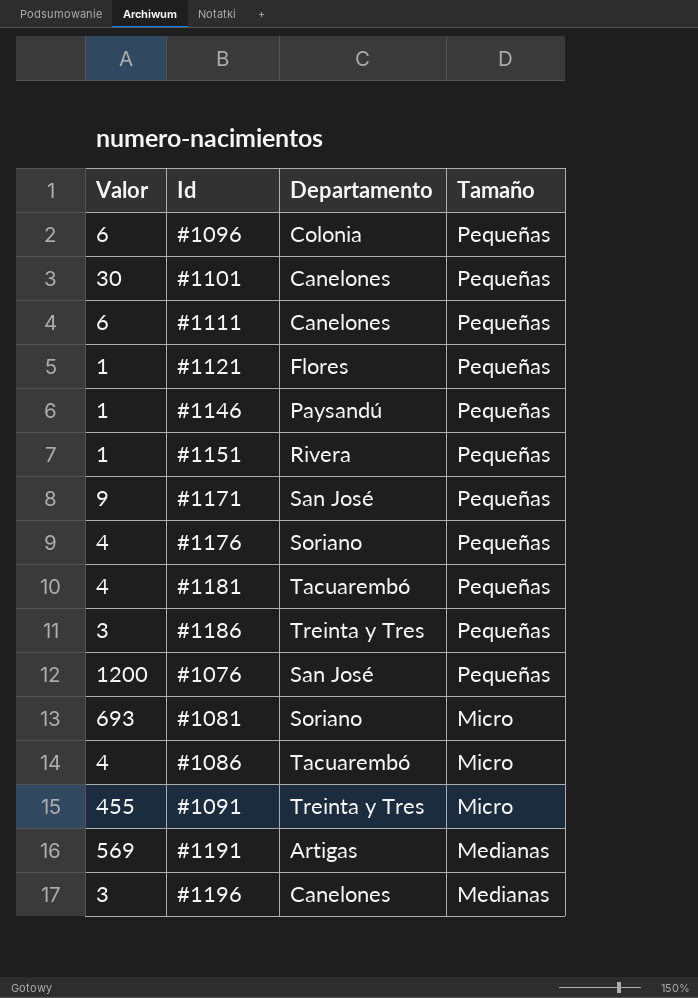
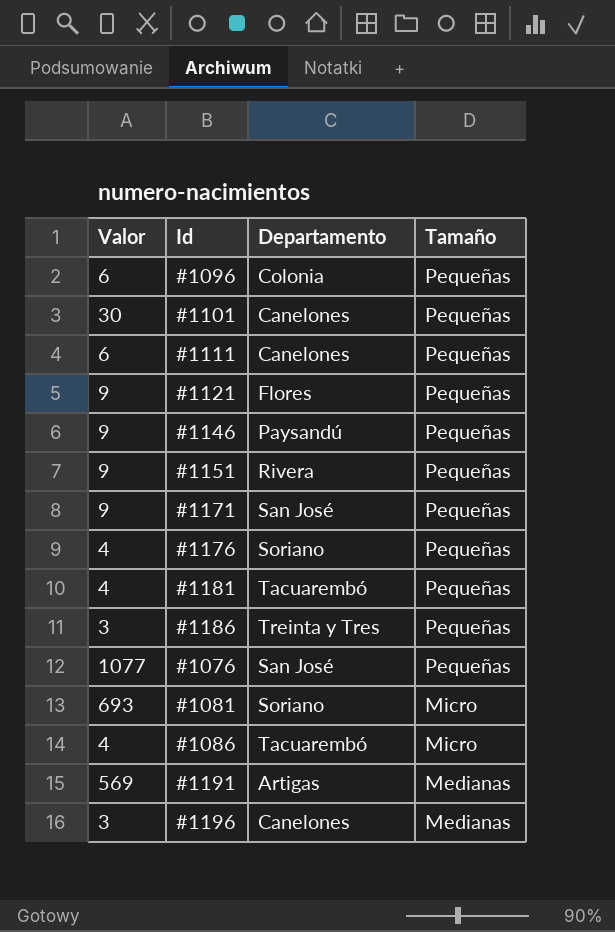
row #1091: 455 | Treinta y Tres | Micro -> none
#1121 | Valor: 1 -> 9
#1146 | Valor: 1 -> 9
#1151 | Valor: 1 -> 9
#1076 | Valor: 1200 -> 1077

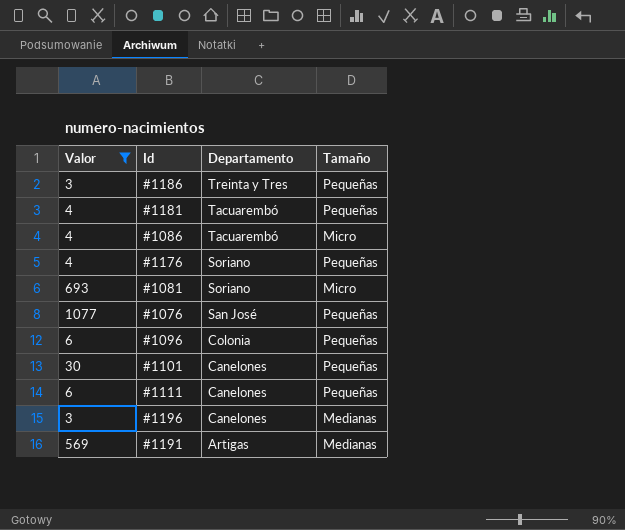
filter: none -> Valor != 9
row order: Tamaño descending -> Departamento descending

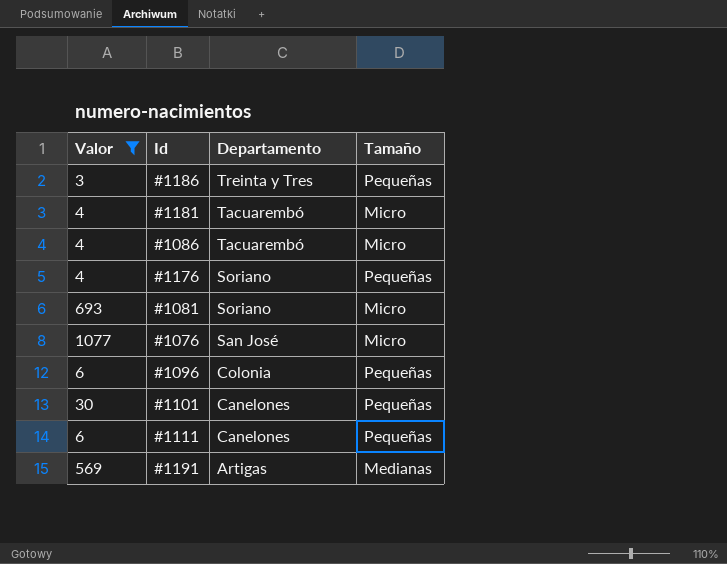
row #1196: 3 | Canelones | Medianas -> none
#1181 | Tamaño: Pequeñas -> Micro
#1076 | Tamaño: Pequeñas -> Micro

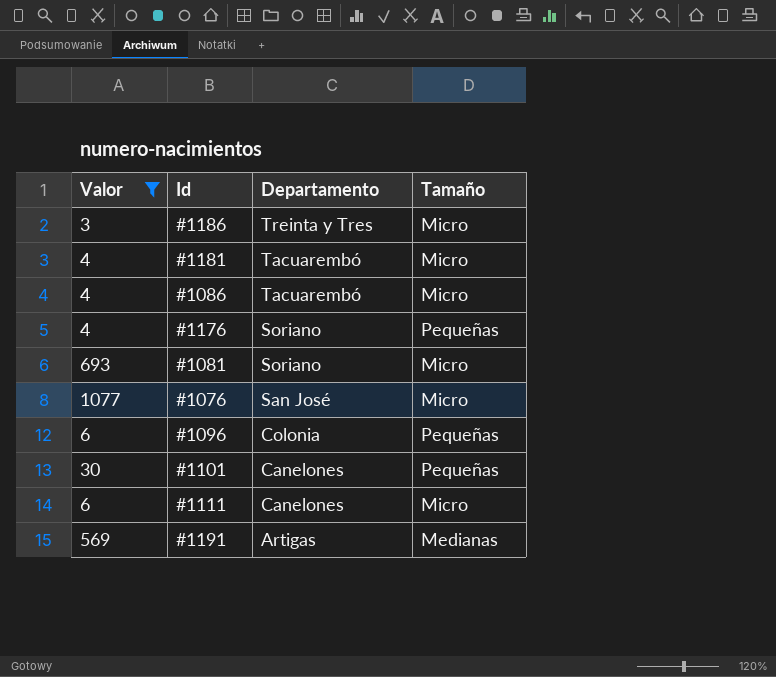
#1186 | Tamaño: Pequeñas -> Micro
#1111 | Tamaño: Pequeñas -> Micro

